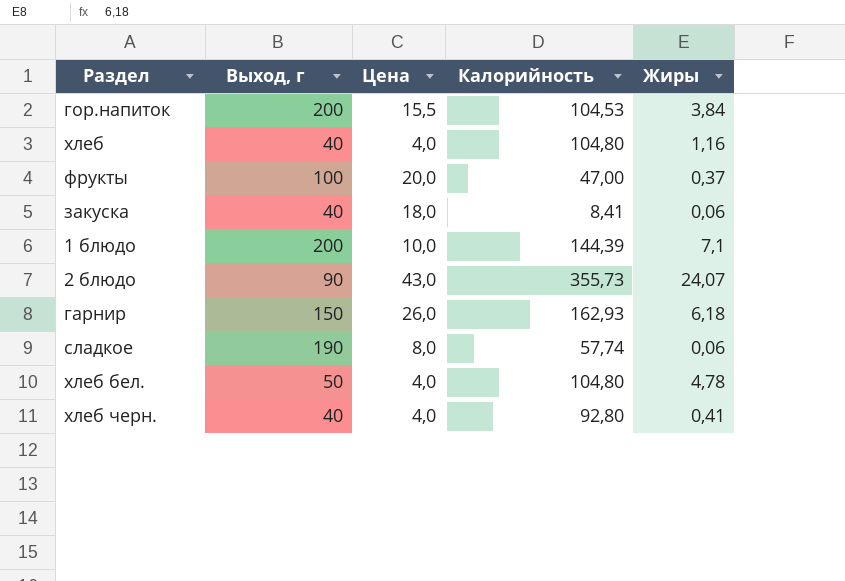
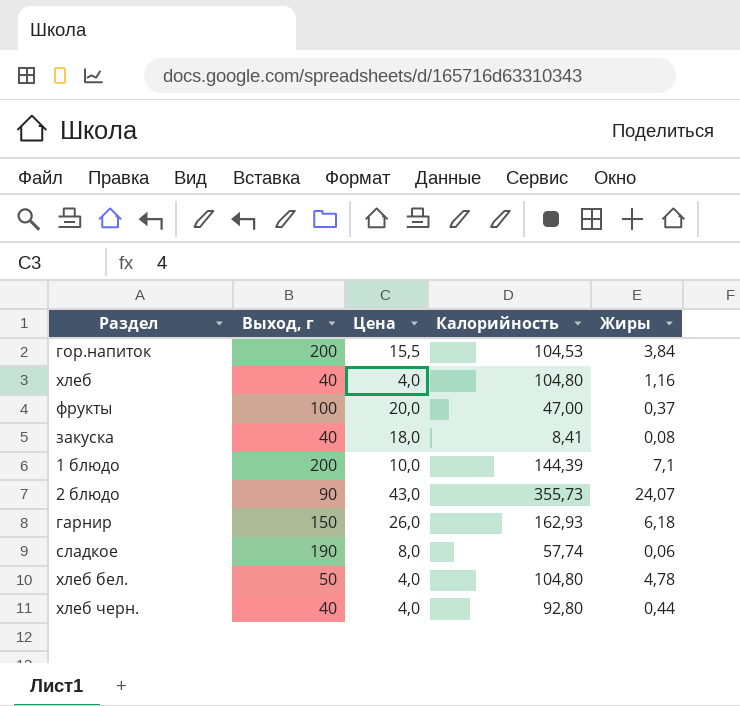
закуска | Жиры: 0,06 -> 0,08
хлеб черн. | Жиры: 0,41 -> 0,44

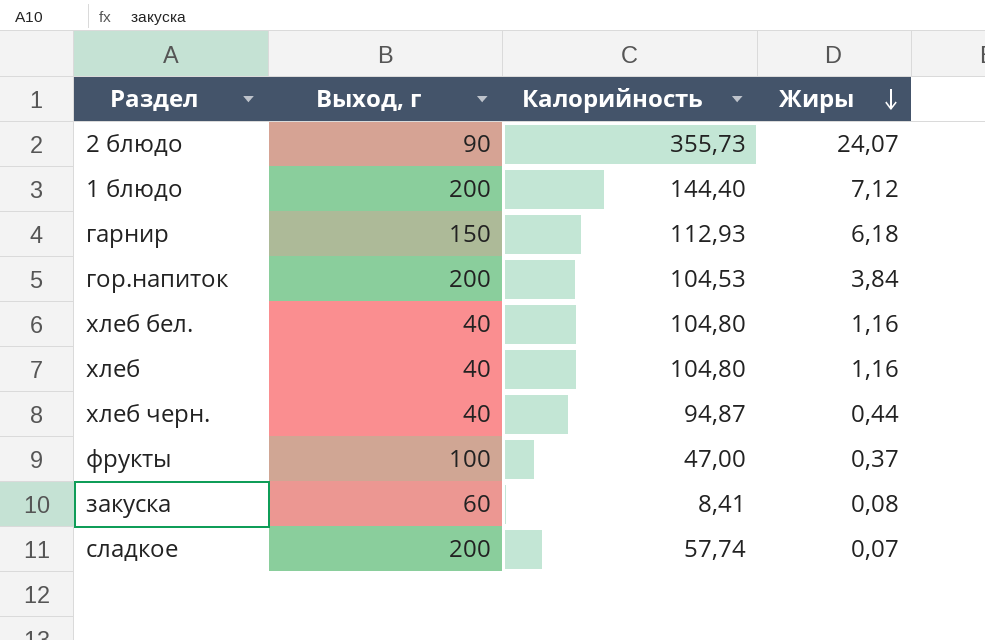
row order: none -> Жиры descending
column Цена | position: 3 -> none
1 блюдо | Калорийность: 144,39 -> 144,40
1 блюдо | Жиры: 7,1 -> 7,12
гарнир | Калорийность: 162,93 -> 112,93
хлеб бел. | Выход, г: 50 -> 40
хлеб бел. | Жиры: 4,78 -> 1,16
хлеб черн. | Калорийность: 92,80 -> 94,87
закуска | Выход, г: 40 -> 60
сладкое | Выход, г: 190 -> 200
сладкое | Жиры: 0,06 -> 0,07

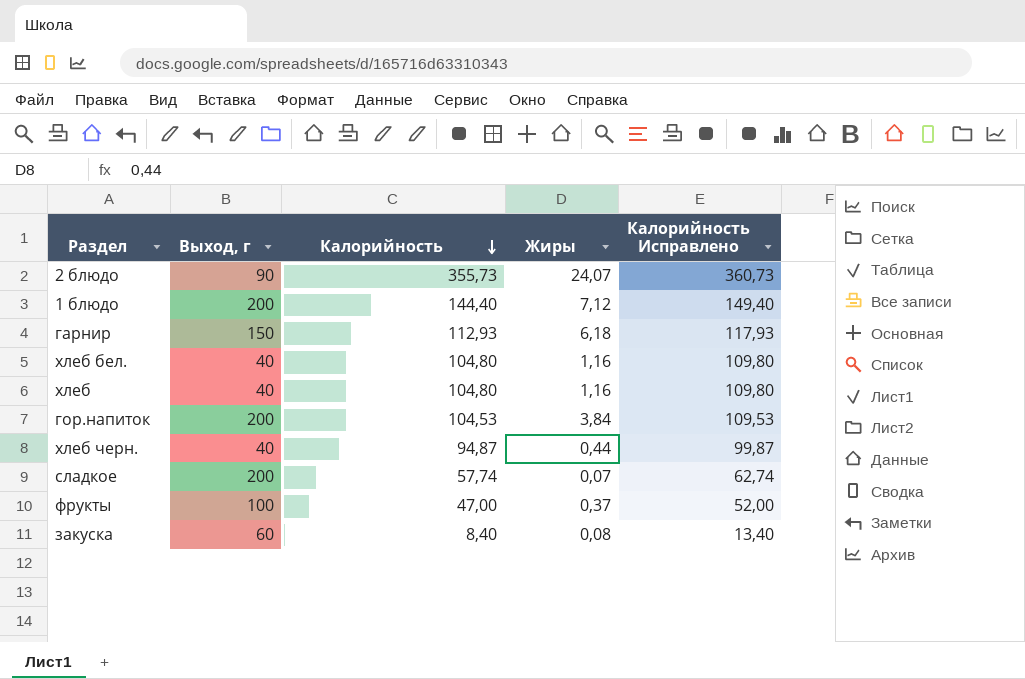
row order: Жиры descending -> Калорийность descending
column Калорийность Исправлено | formula: none -> [Калорийность] + 5
закуска | Калорийность: 8,41 -> 8,40

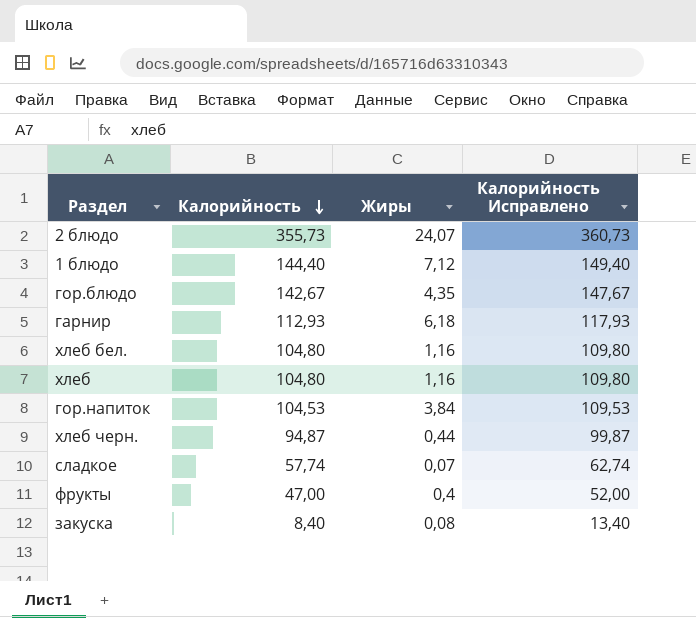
column Выход, г | position: 2 -> none
row гор.блюдо: none -> 142,67 | 4,35 | 147,67
фрукты | Жиры: 0,37 -> 0,4

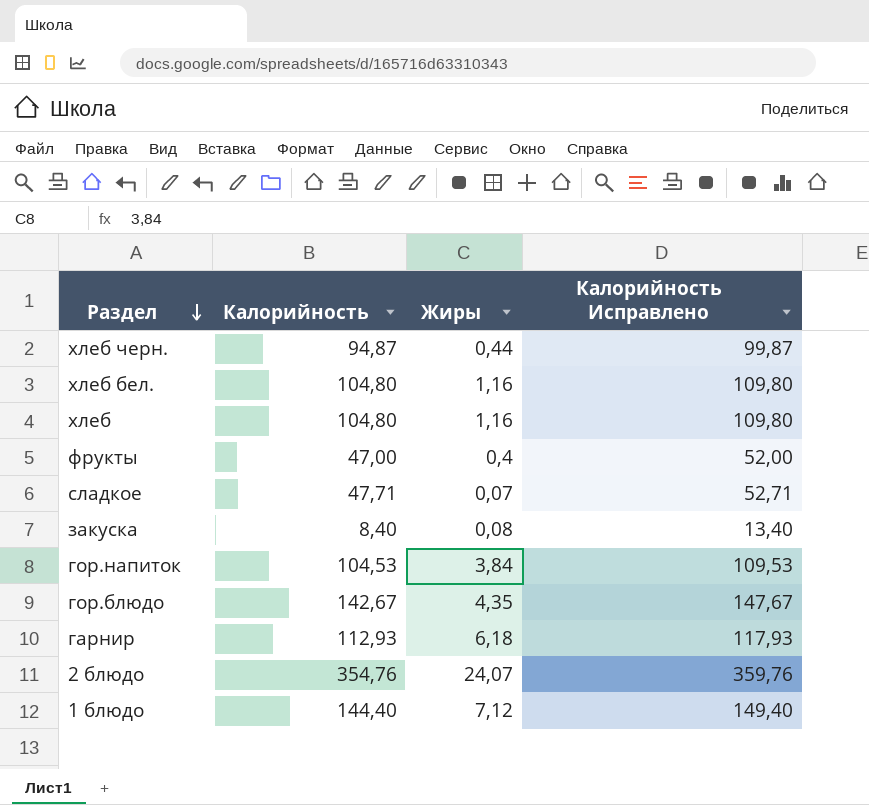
row order: Калорийность descending -> Раздел descending
сладкое | Калорийность: 57,74 -> 47,71
сладкое | Калорийность Исправлено: 62,74 -> 52,71
2 блюдо | Калорийность: 355,73 -> 354,76
2 блюдо | Калорийность Исправлено: 360,73 -> 359,76

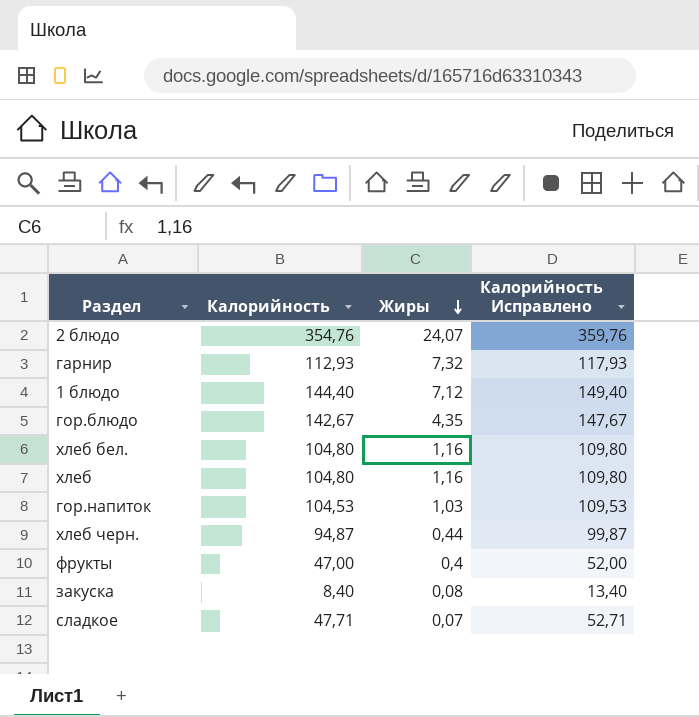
row order: Раздел descending -> Жиры descending
гарнир | Жиры: 6,18 -> 7,32
гор.напиток | Жиры: 3,84 -> 1,03

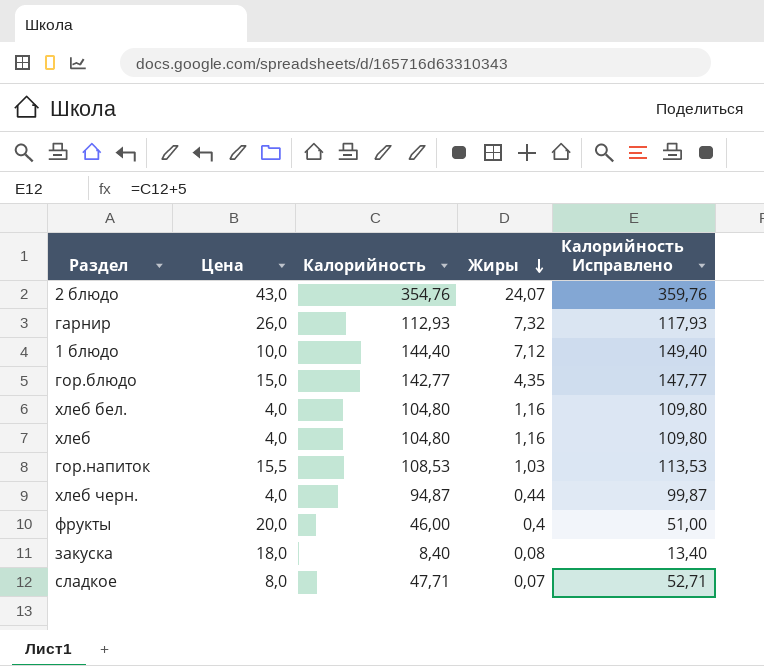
column Цена | position: none -> 2
гор.блюдо | Калорийность: 142,67 -> 142,77
гор.блюдо | Калорийность Исправлено: 147,67 -> 147,77
гор.напиток | Калорийность: 104,53 -> 108,53
гор.напиток | Калорийность Исправлено: 109,53 -> 113,53
фрукты | Калорийность: 47,00 -> 46,00
фрукты | Калорийность Исправлено: 52,00 -> 51,00

